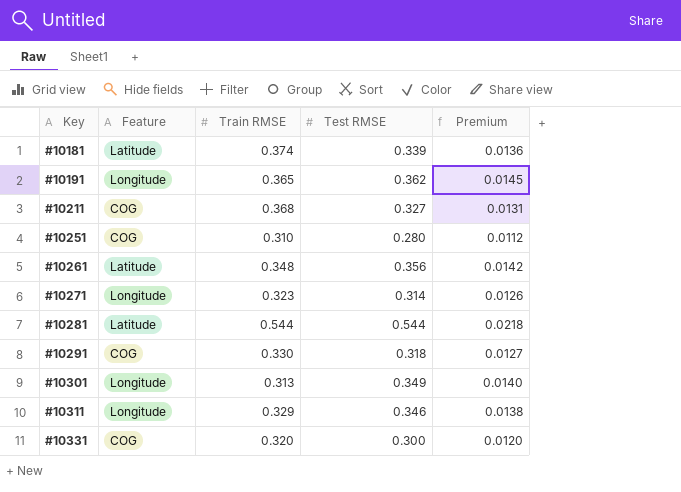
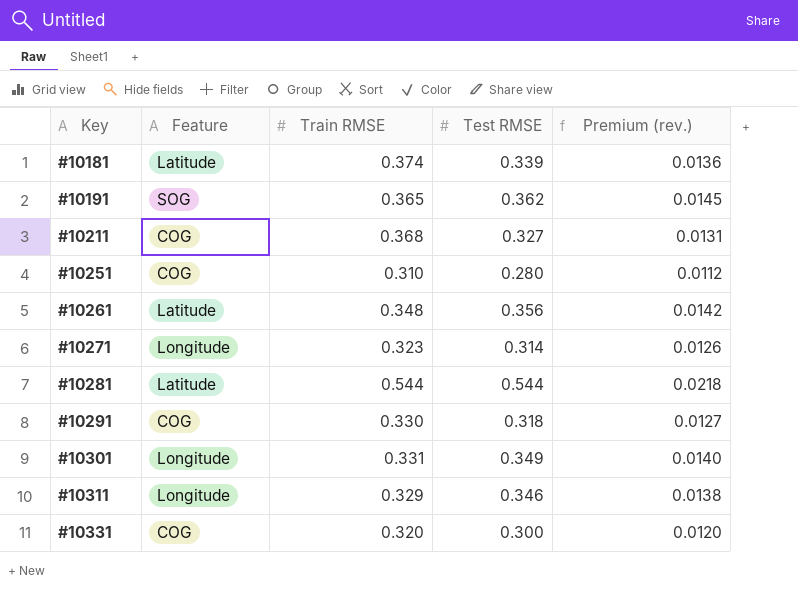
column name: Premium -> Premium (rev.)
#10191 | Feature: Longitude -> SOG
#10301 | Train RMSE: 0.313 -> 0.331

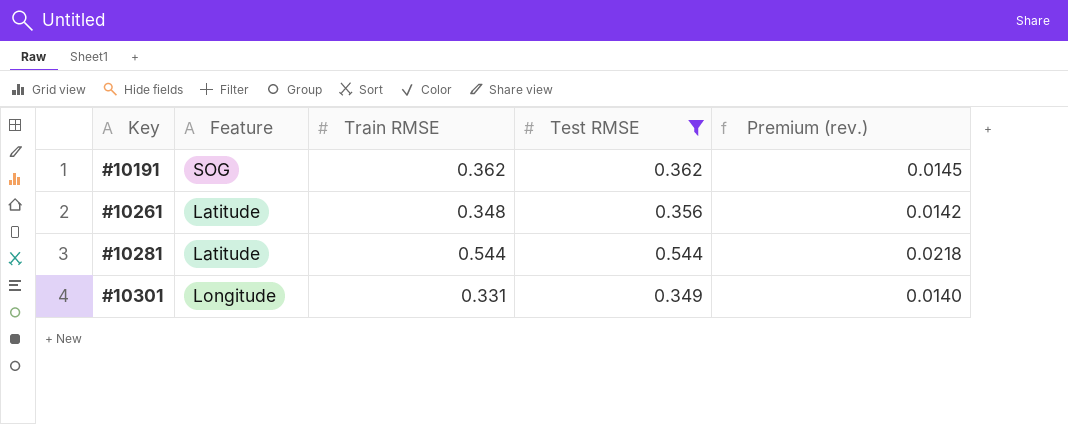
filter: none -> Test RMSE >= 0.349
#10191 | Train RMSE: 0.365 -> 0.362

